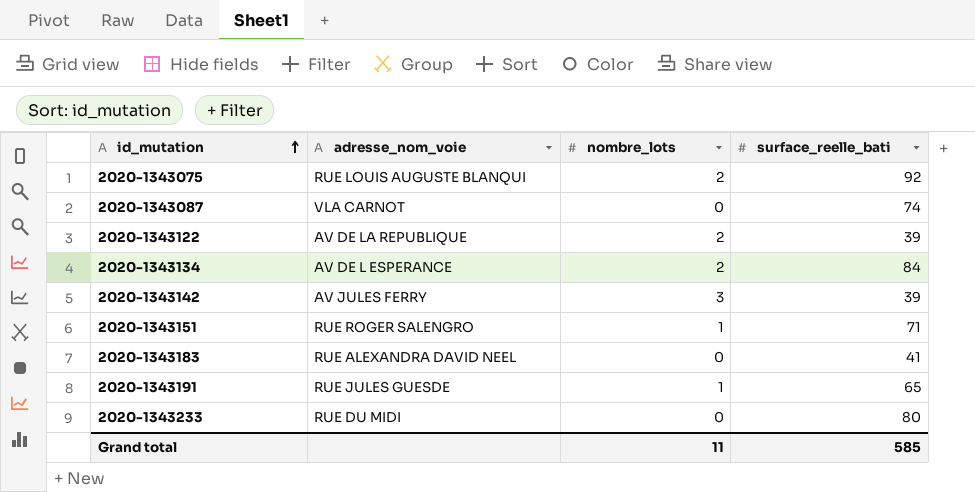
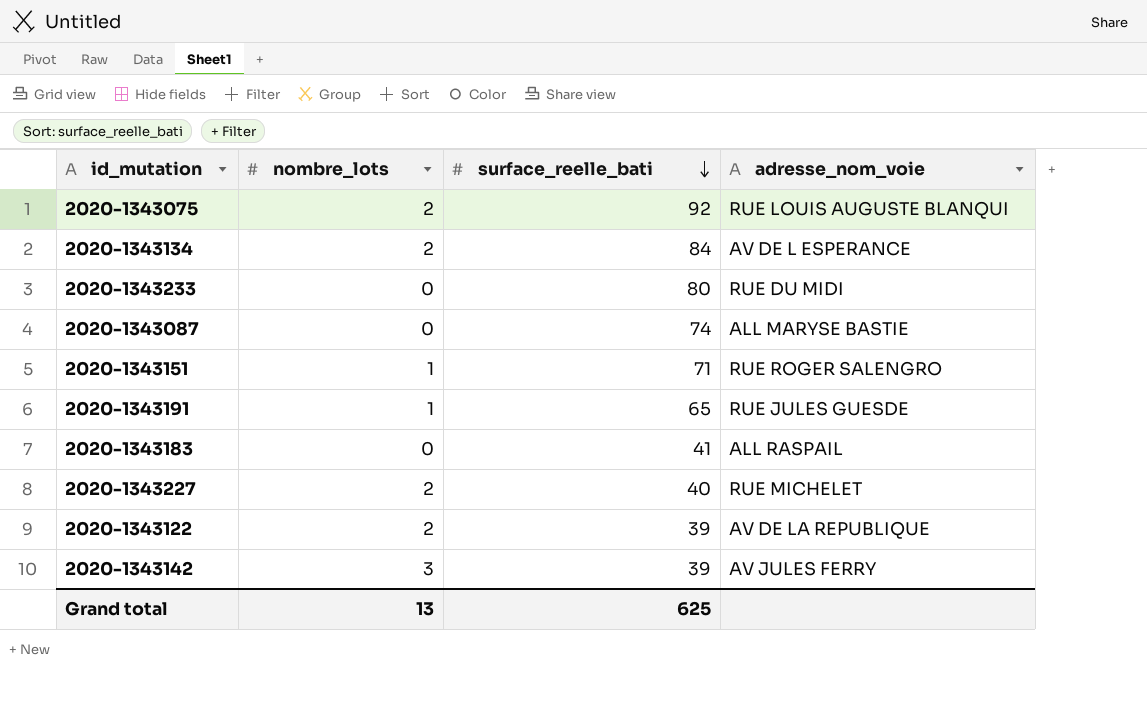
row order: id_mutation ascending -> surface_reelle_bati descending
column adresse_nom_voie | position: 2 -> 4
2020-1343087 | adresse_nom_voie: VLA CARNOT -> ALL MARYSE BASTIE
2020-1343183 | adresse_nom_voie: RUE ALEXANDRA DAVID NEEL -> ALL RASPAIL
row 2020-1343227: none -> 2 | 40 | RUE MICHELET
Grand total | nombre_lots: 11 -> 13
Grand total | surface_reelle_bati: 585 -> 625

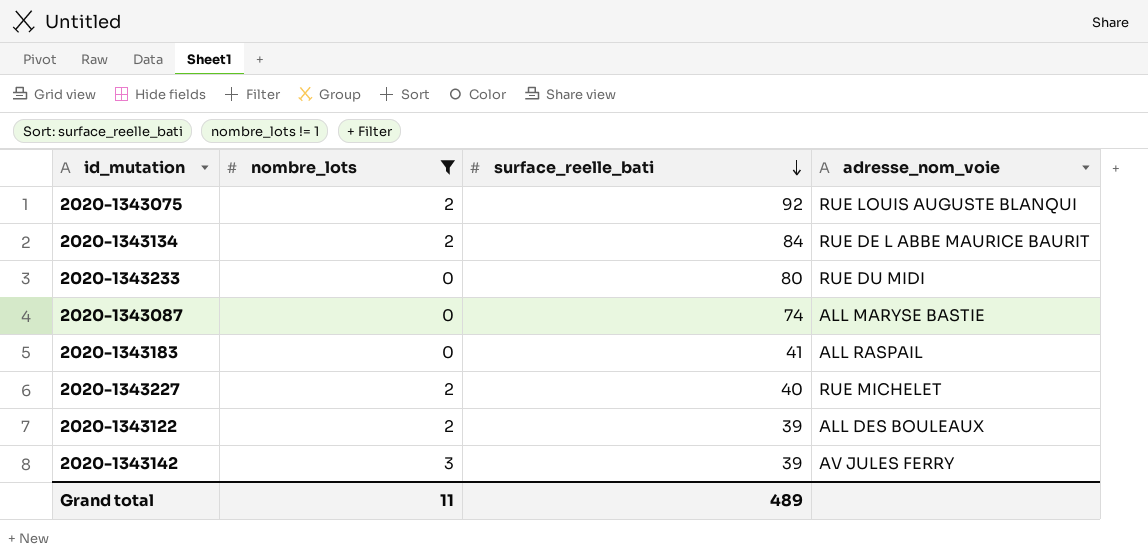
filter: none -> nombre_lots != 1
2020-1343134 | adresse_nom_voie: AV DE L ESPERANCE -> RUE DE L ABBE MAURICE BAURIT
2020-1343122 | adresse_nom_voie: AV DE LA REPUBLIQUE -> ALL DES BOULEAUX
Grand total | nombre_lots: 13 -> 11
Grand total | surface_reelle_bati: 625 -> 489

